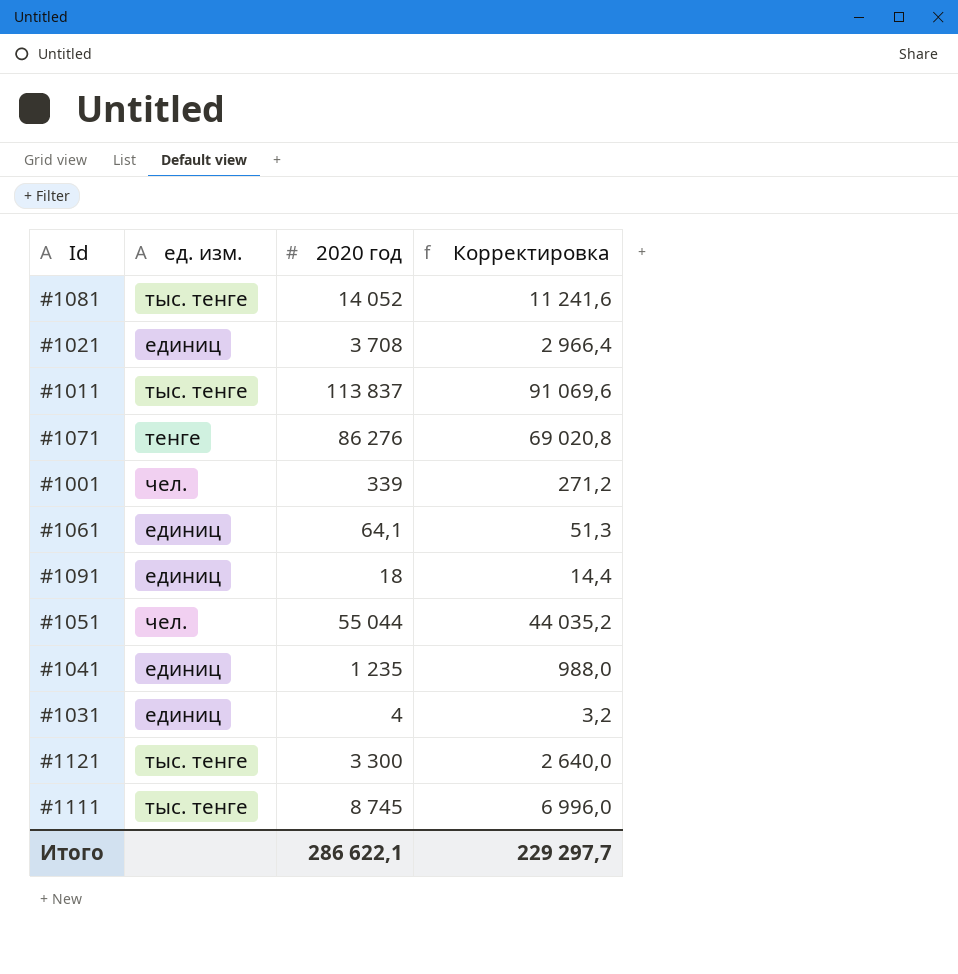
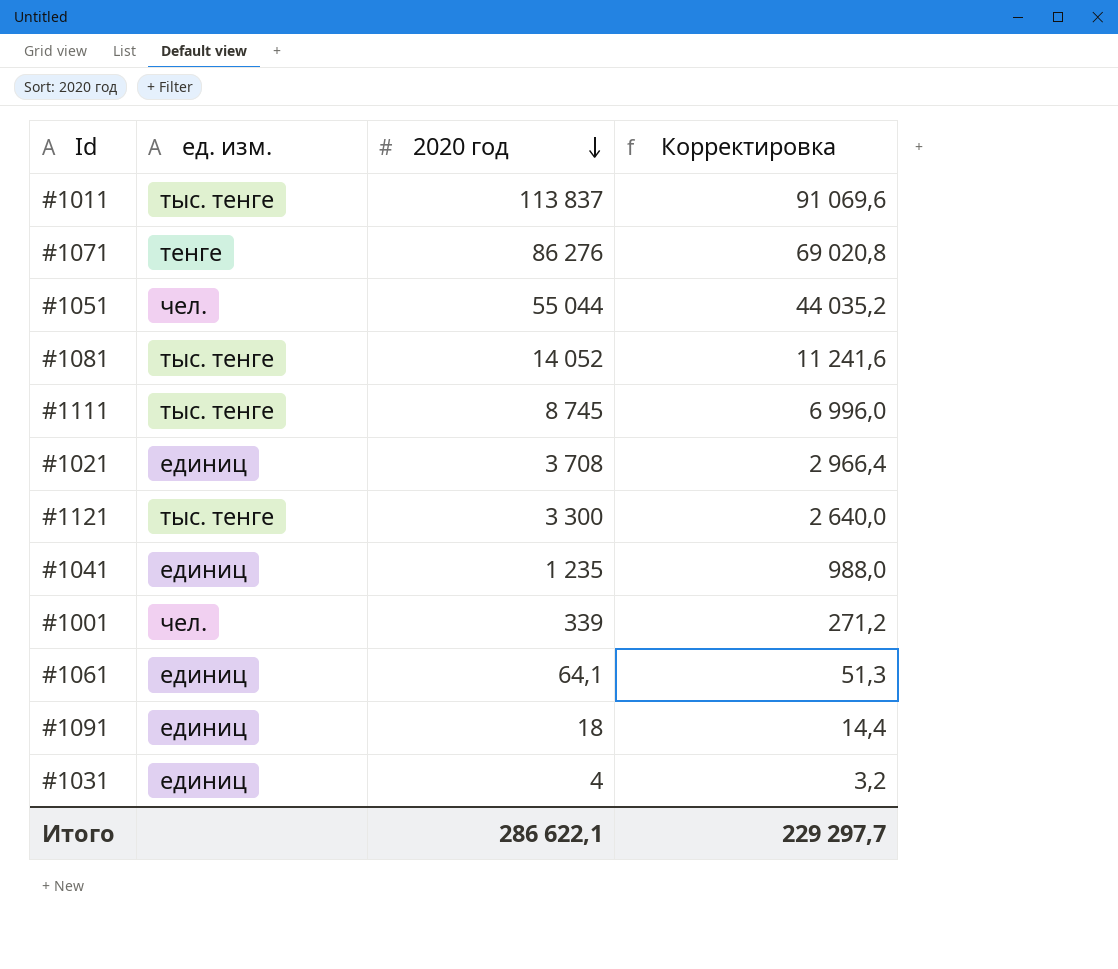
row order: none -> 2020 год descending

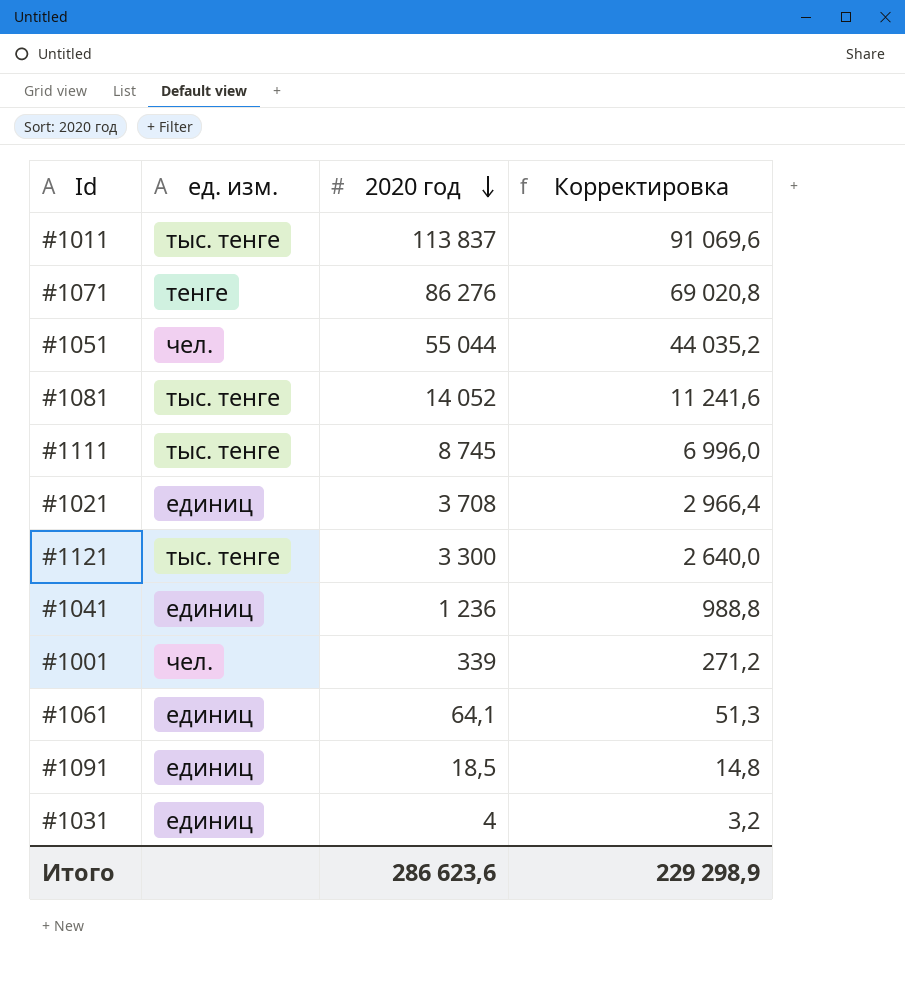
#1041 | 2020 год: 1 235 -> 1 236
#1041 | Корректировка: 988,0 -> 988,8
#1091 | 2020 год: 18 -> 18,5
#1091 | Корректировка: 14,4 -> 14,8
Итого | 2020 год: 286 622,1 -> 286 623,6
Итого | Корректировка: 229 297,7 -> 229 298,9

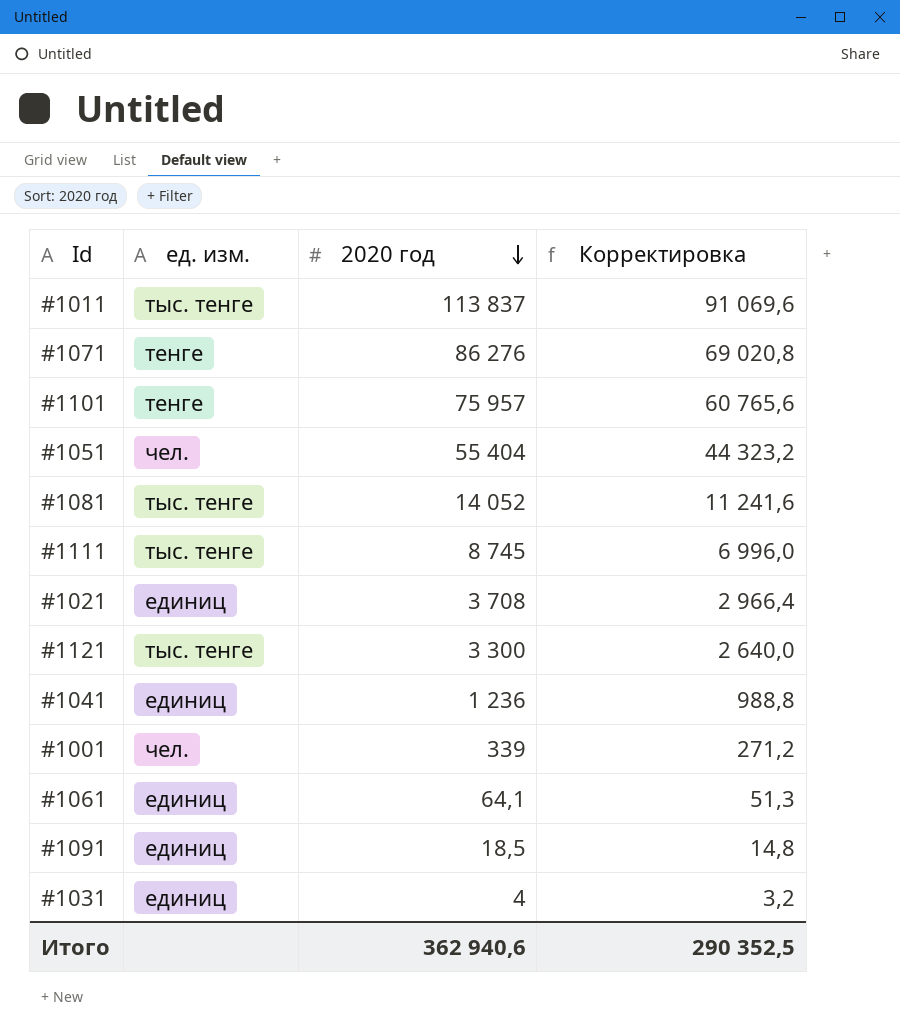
row #1101: none -> тенге | 75 957 | 60 765,6
#1051 | 2020 год: 55 044 -> 55 404
#1051 | Корректировка: 44 035,2 -> 44 323,2
Итого | 2020 год: 286 623,6 -> 362 940,6
Итого | Корректировка: 229 298,9 -> 290 352,5

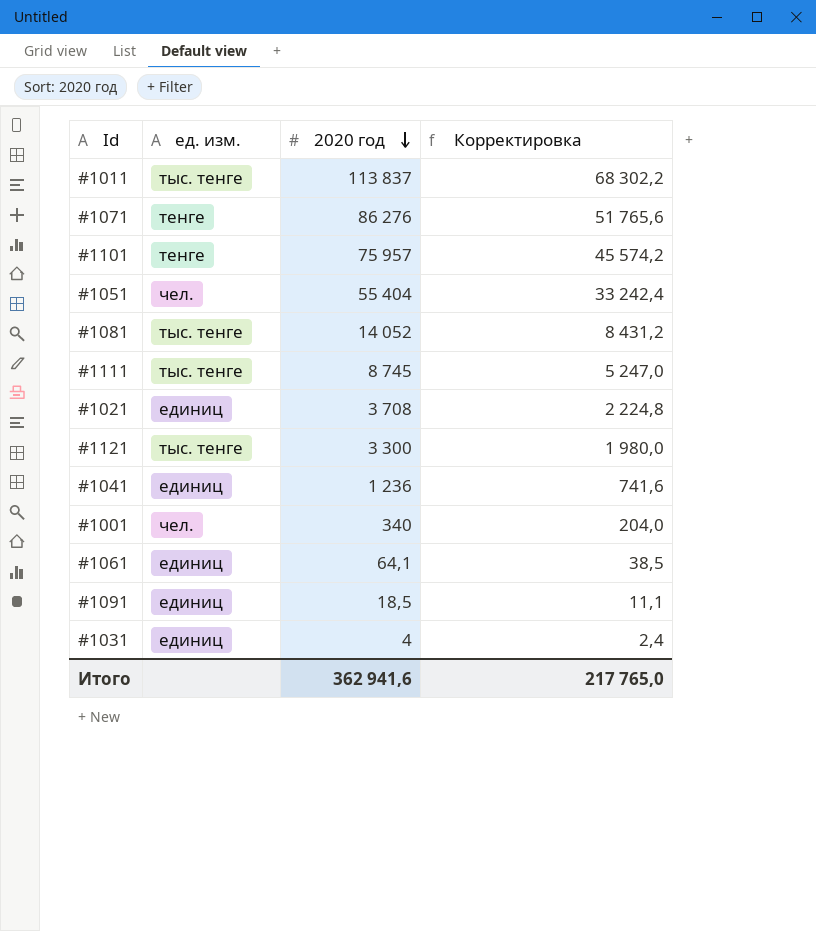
column Корректировка | formula: [2020 год] * 0,8 -> [2020 год] * 0,6
#1001 | 2020 год: 339 -> 340
Итого | 2020 год: 362 940,6 -> 362 941,6
Итого | Корректировка: 290 352,5 -> 217 765,0

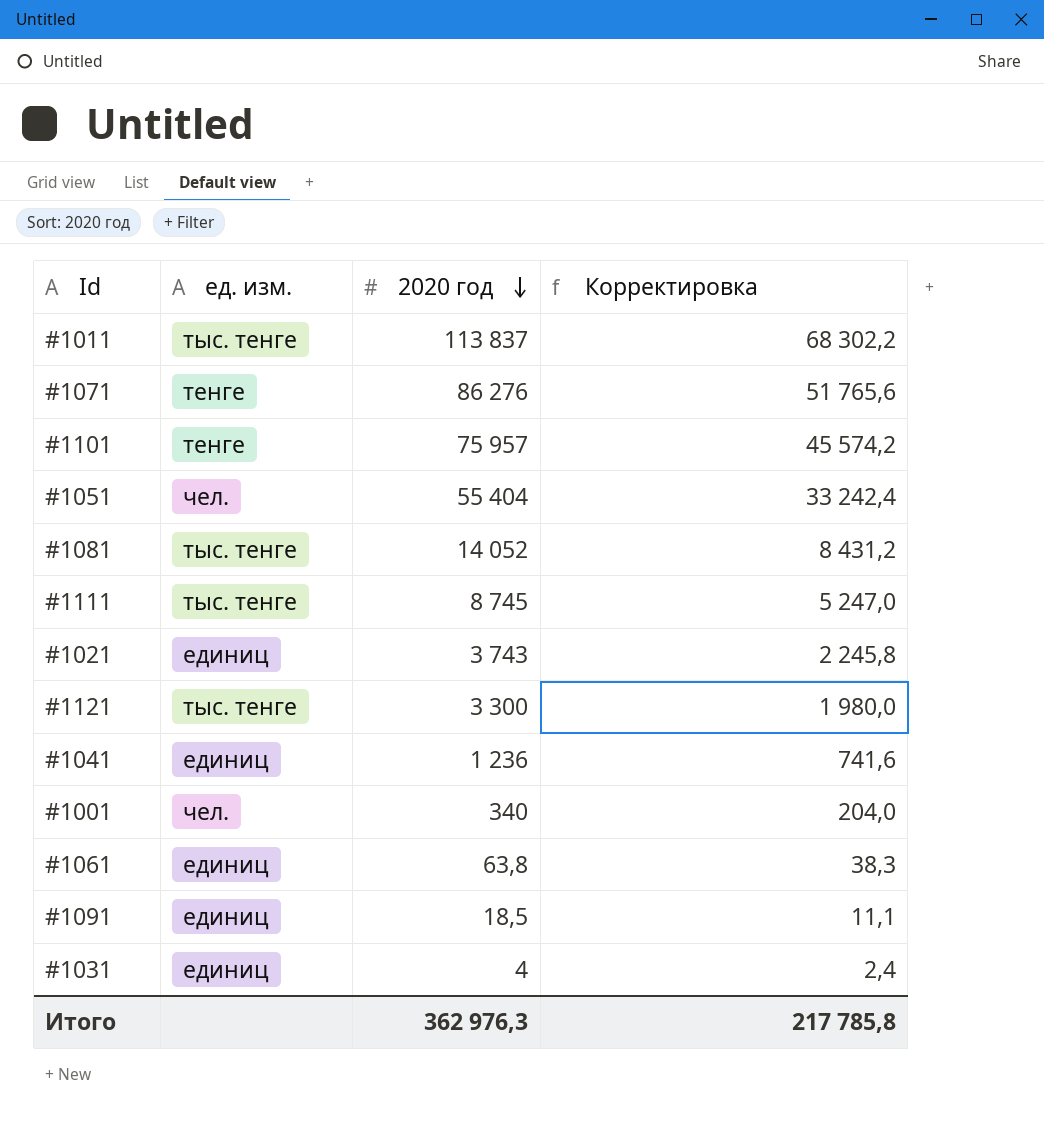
#1021 | 2020 год: 3 708 -> 3 743
#1021 | Корректировка: 2 224,8 -> 2 245,8
#1061 | 2020 год: 64,1 -> 63,8
#1061 | Корректировка: 38,5 -> 38,3
Итого | 2020 год: 362 941,6 -> 362 976,3
Итого | Корректировка: 217 765,0 -> 217 785,8

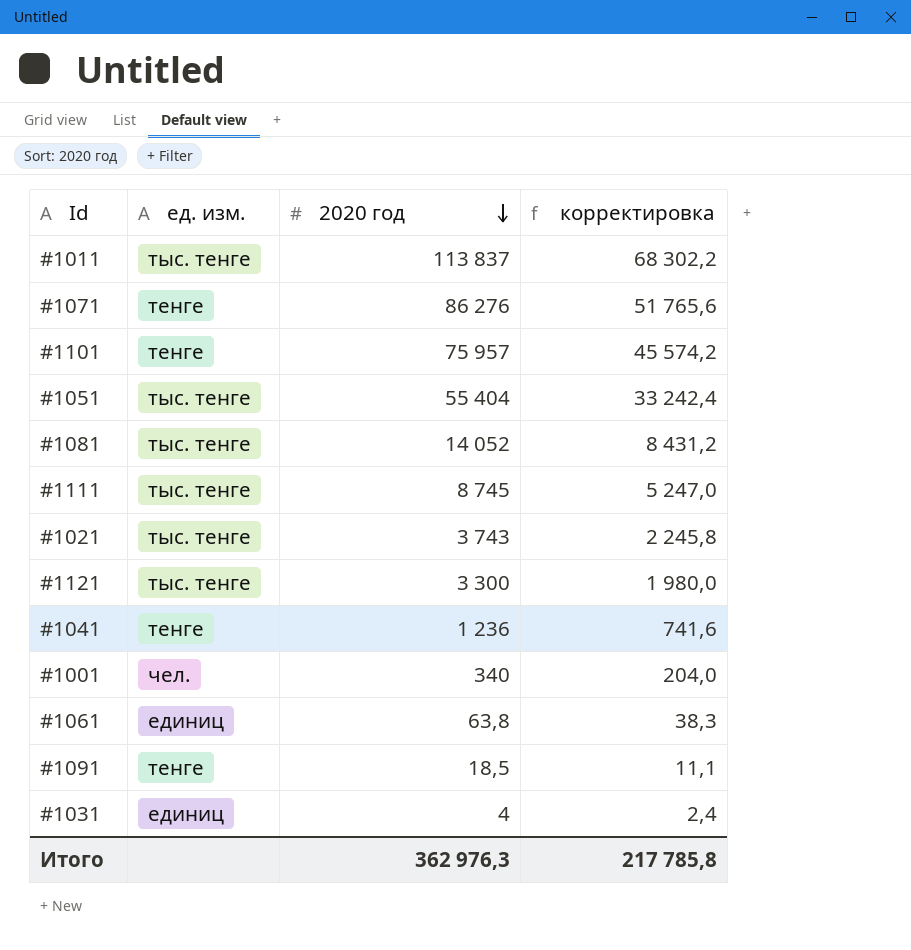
column name: Корректировка -> корректировка
#1051 | ед. изм.: чел. -> тыс. тенге
#1021 | ед. изм.: единиц -> тыс. тенге
#1041 | ед. изм.: единиц -> тенге
#1091 | ед. изм.: единиц -> тенге

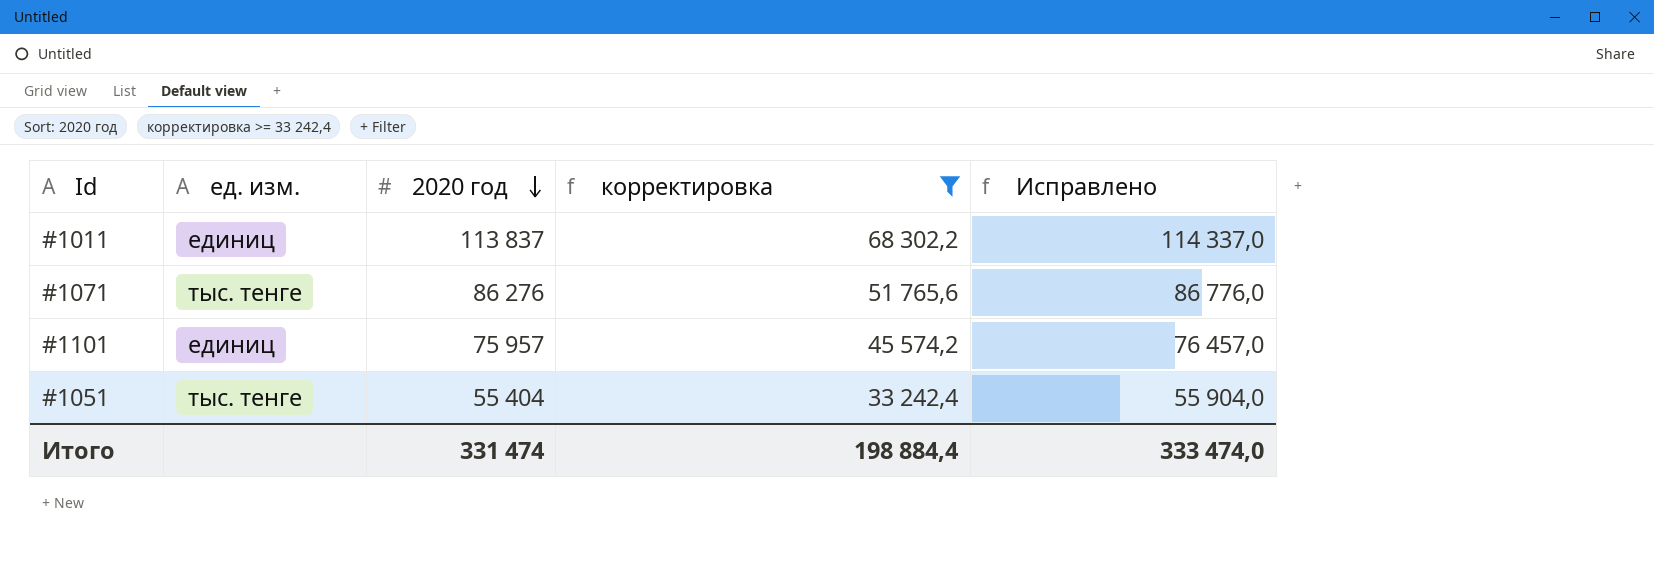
filter: none -> корректировка >= 33 242,4
column Исправлено | formula: none -> [2020 год] + 500
#1011 | ед. изм.: тыс. тенге -> единиц
#1071 | ед. изм.: тенге -> тыс. тенге
#1101 | ед. изм.: тенге -> единиц
Итого | 2020 год: 362 976,3 -> 331 474
Итого | корректировка: 217 785,8 -> 198 884,4

